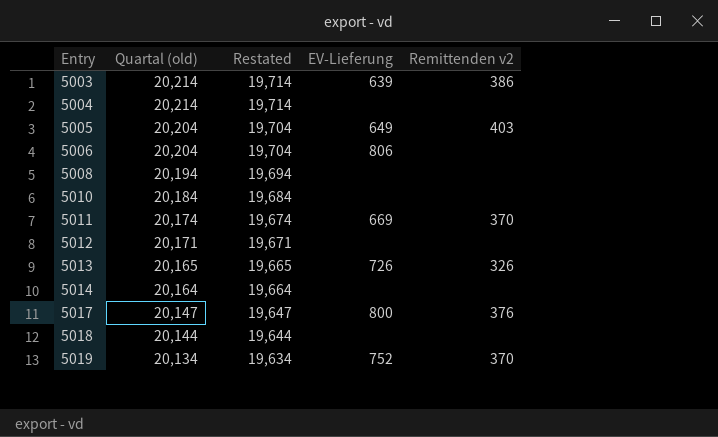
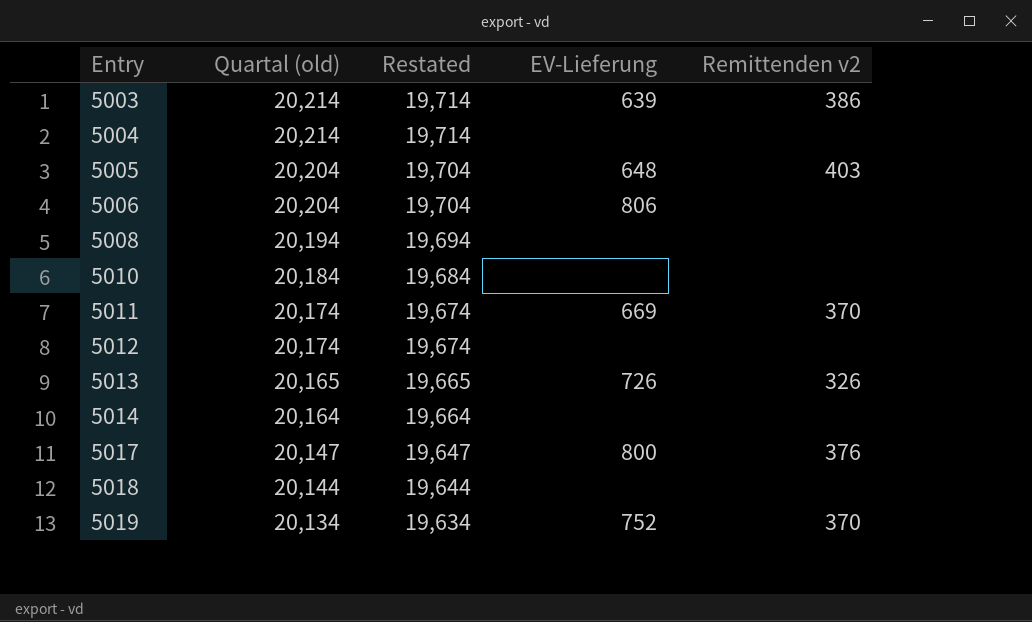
5005 | EV-Lieferung: 649 -> 648
5012 | Quartal (old): 20,171 -> 20,174
5012 | Restated: 19,671 -> 19,674

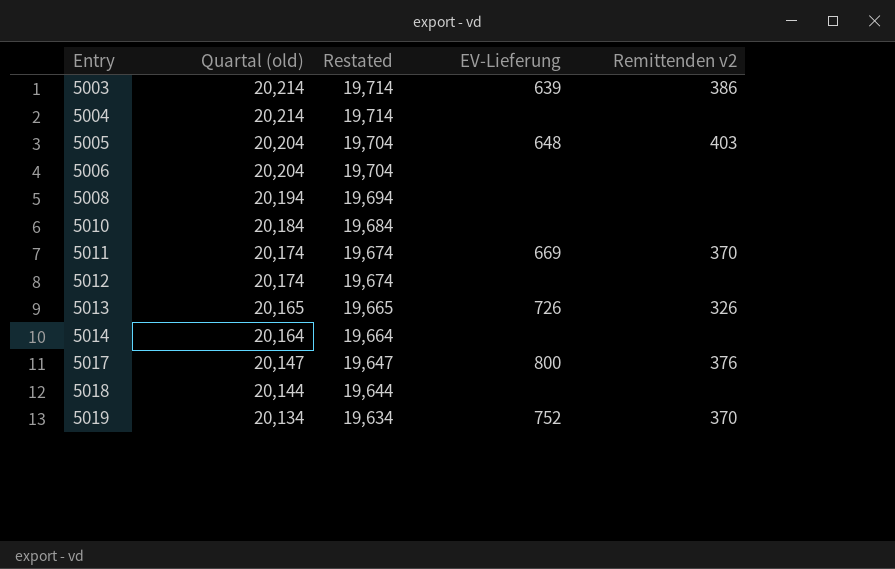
5006 | EV-Lieferung: 806 -> none

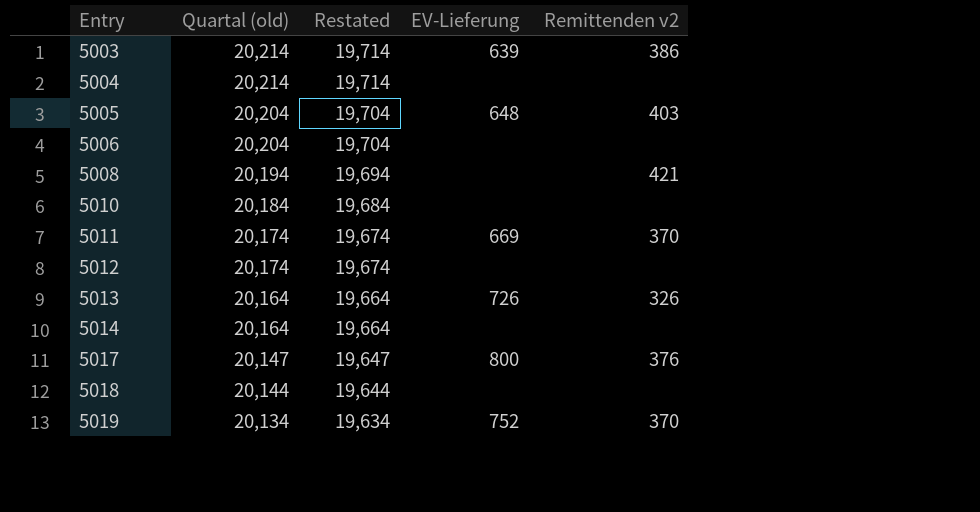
5008 | Remittenden v2: none -> 421
5013 | Quartal (old): 20,165 -> 20,164
5013 | Restated: 19,665 -> 19,664

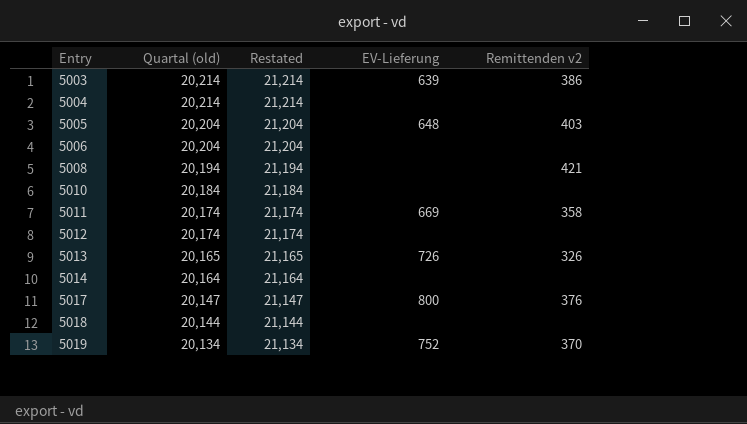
column Restated | formula: [Quartal (old)] - 500 -> [Quartal (old)] + 1000
5011 | Remittenden v2: 370 -> 358
5013 | Quartal (old): 20,164 -> 20,165

